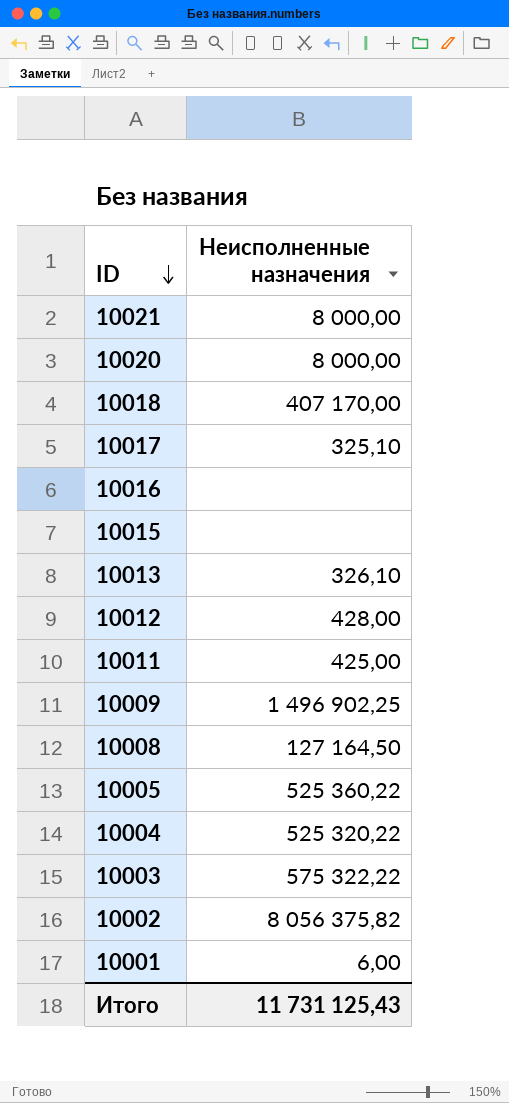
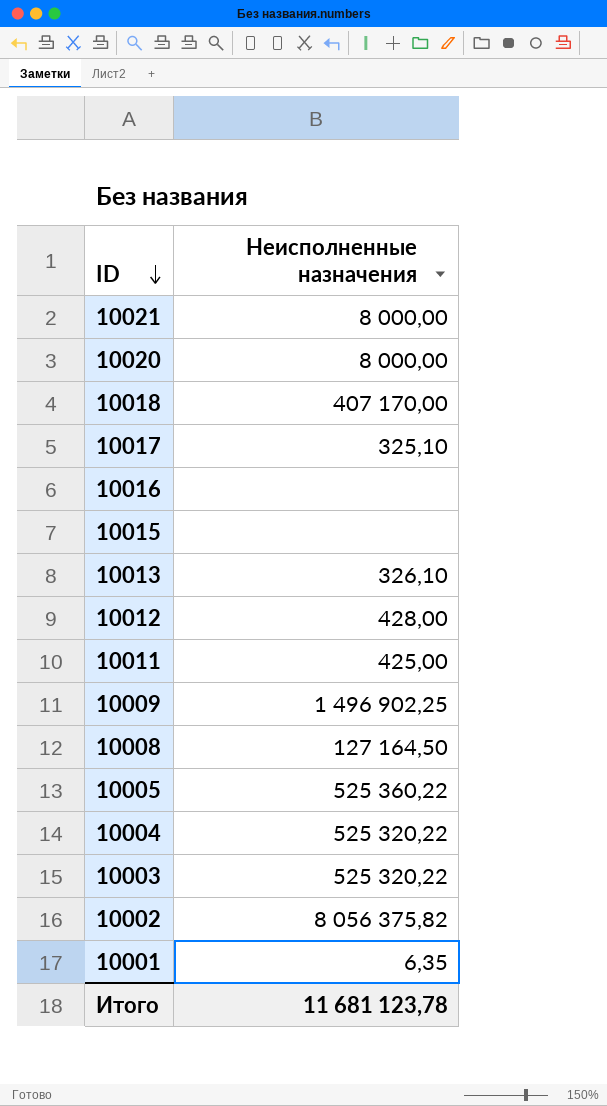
10003 | Неисполненные назначения: 575 322,22 -> 525 320,22
10001 | Неисполненные назначения: 6,00 -> 6,35
Итого | Неисполненные назначения: 11 731 125,43 -> 11 681 123,78

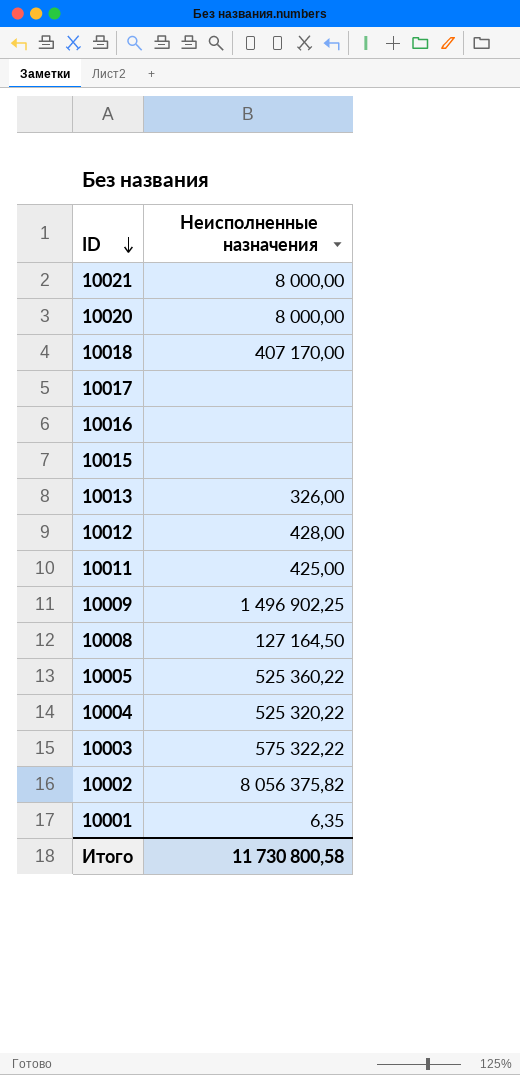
10017 | Неисполненные назначения: 325,10 -> none
10013 | Неисполненные назначения: 326,10 -> 326,00
10003 | Неисполненные назначения: 525 320,22 -> 575 322,22
Итого | Неисполненные назначения: 11 681 123,78 -> 11 730 800,58

